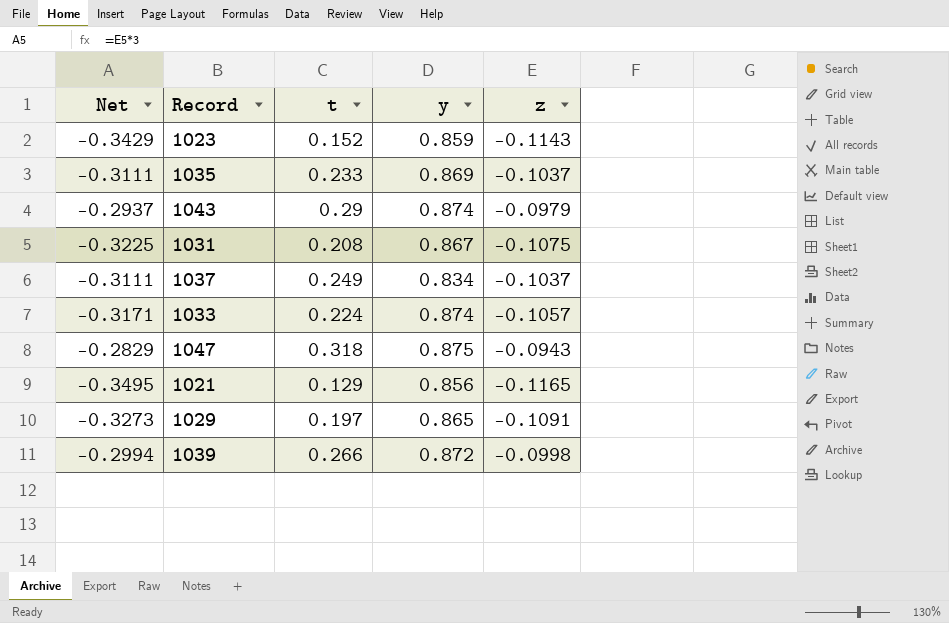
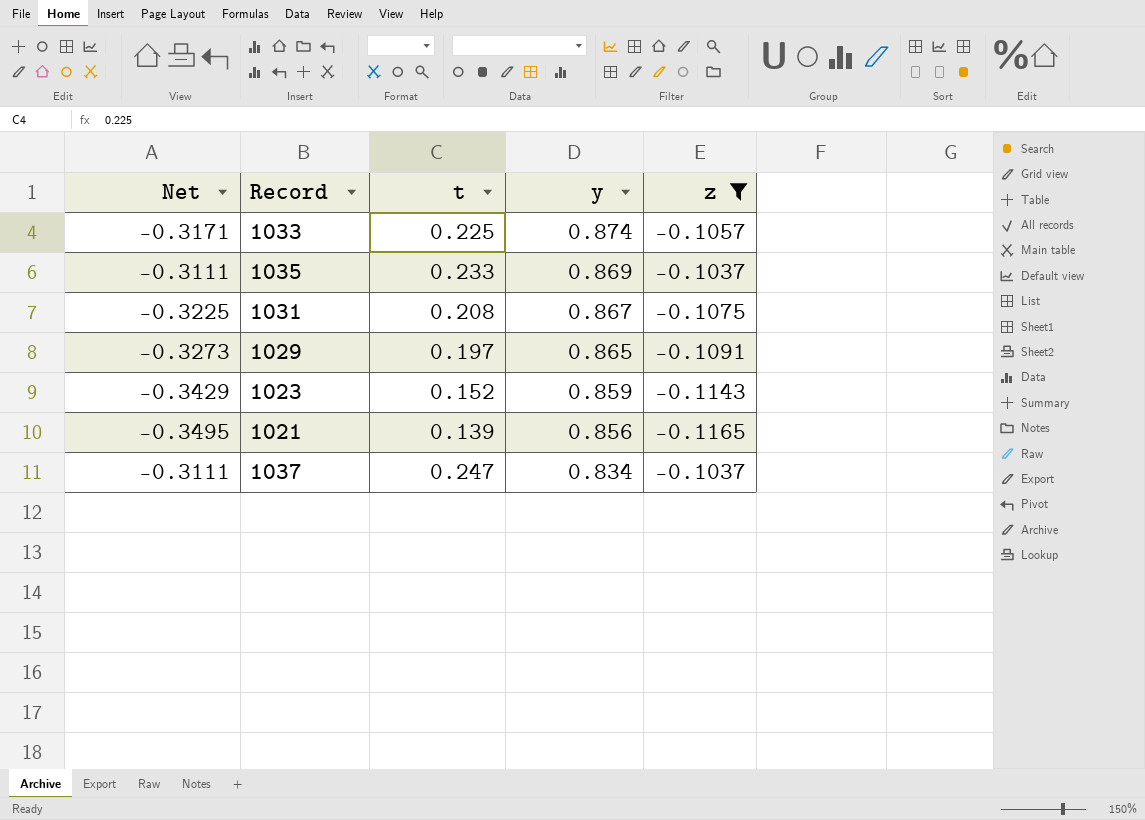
filter: none -> z <= -0.1037
row order: none -> y descending
1033 | t: 0.224 -> 0.225
1021 | t: 0.129 -> 0.139
1037 | t: 0.249 -> 0.247

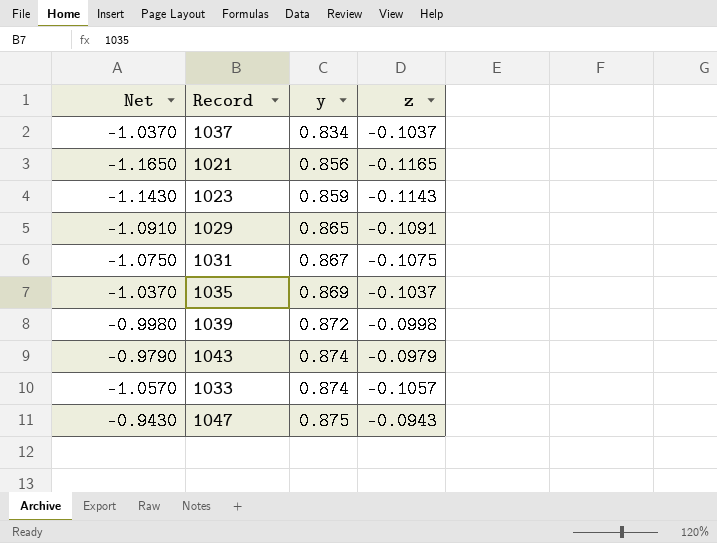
filter: z <= -0.1037 -> none
row order: y descending -> y ascending
column t | position: 3 -> none
column Net | formula: [z] * 3 -> [z] * 10

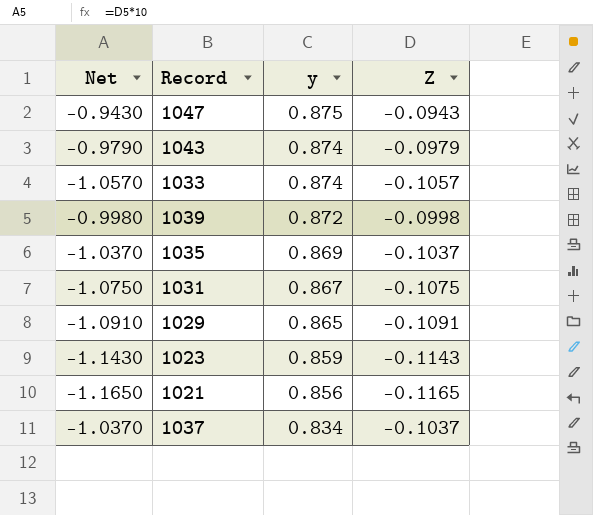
row order: y ascending -> y descending
column name: z -> Z

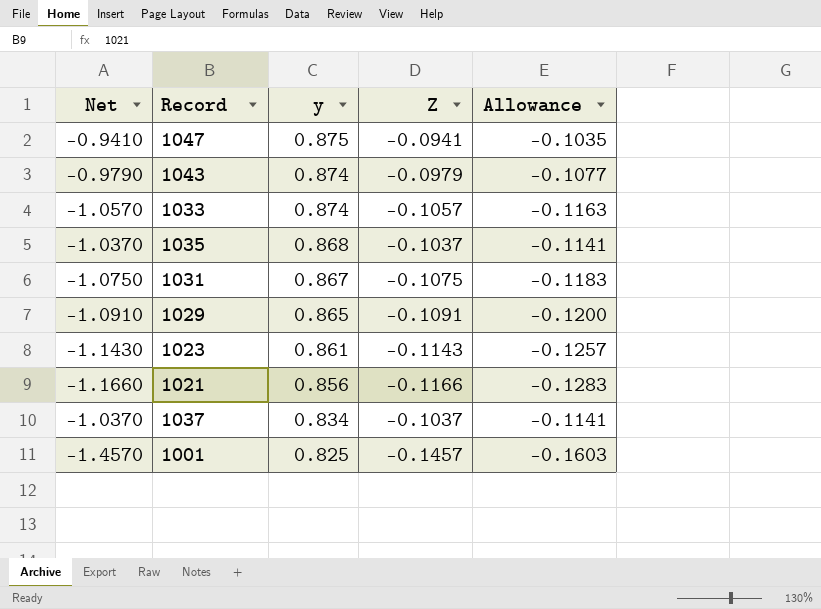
column Allowance | formula: none -> [Z] * 1.1
row 1039: -0.9980 | 0.872 | -0.0998 -> none
1047 | Net: -0.9430 -> -0.9410
1047 | Z: -0.0943 -> -0.0941
1035 | y: 0.869 -> 0.868
1023 | y: 0.859 -> 0.861
1021 | Net: -1.1650 -> -1.1660
1021 | Z: -0.1165 -> -0.1166
row 1001: none -> -1.4570 | 0.825 | -0.1457 | -0.1603

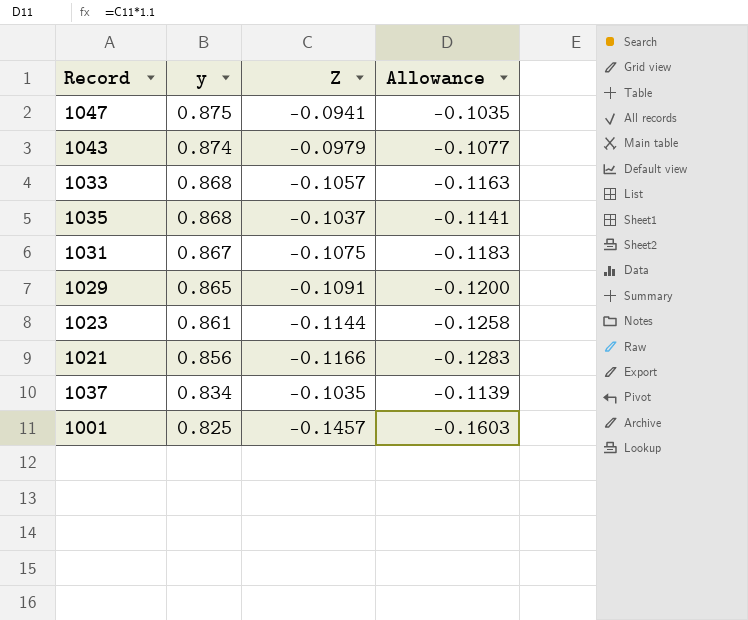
column Net | formula: [Z] * 10 -> none
1033 | y: 0.874 -> 0.868
1023 | Z: -0.1143 -> -0.1144
1023 | Allowance: -0.1257 -> -0.1258
1037 | Z: -0.1037 -> -0.1035
1037 | Allowance: -0.1141 -> -0.1139

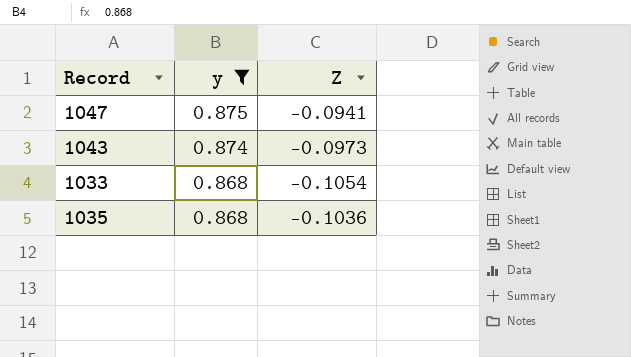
filter: none -> y >= 0.868
column Allowance | formula: [Z] * 1.1 -> none
1043 | Z: -0.0979 -> -0.0973
1033 | Z: -0.1057 -> -0.1054
1035 | Z: -0.1037 -> -0.1036

